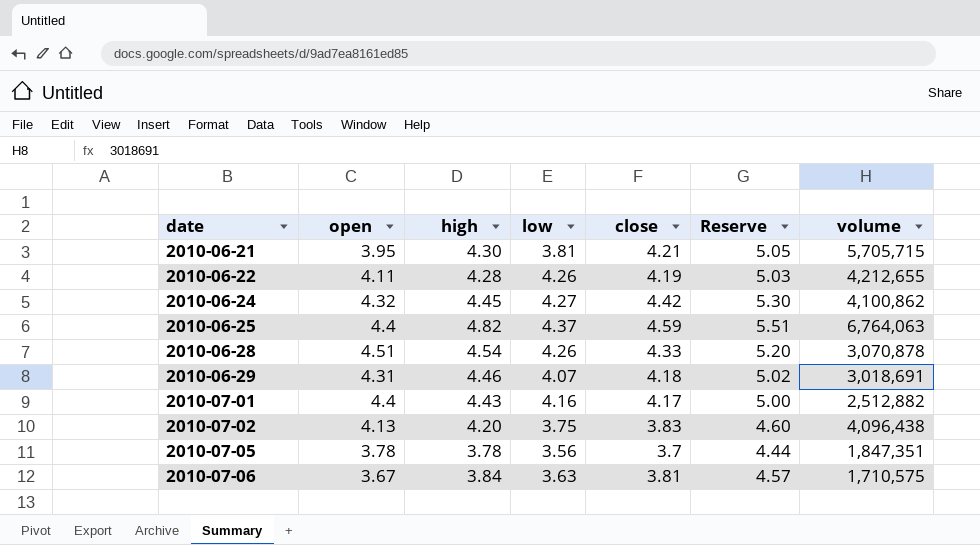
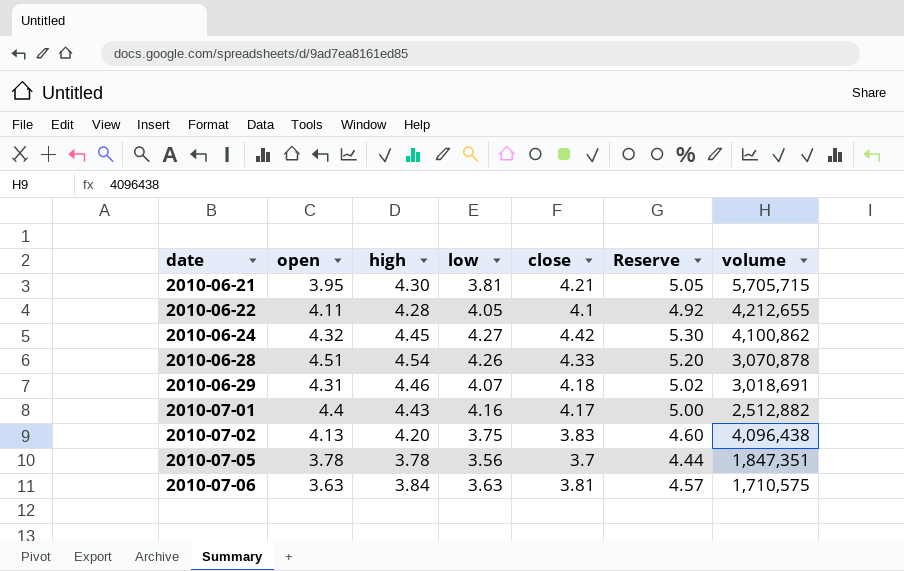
row 2010-06-25: 4.4 | 4.82 | 4.37 | 4.59 | 5.51 | 6,764,063 -> none
2010-06-22 | low: 4.26 -> 4.05
2010-06-22 | close: 4.19 -> 4.1
2010-06-22 | Reserve: 5.03 -> 4.92
2010-07-06 | open: 3.67 -> 3.63

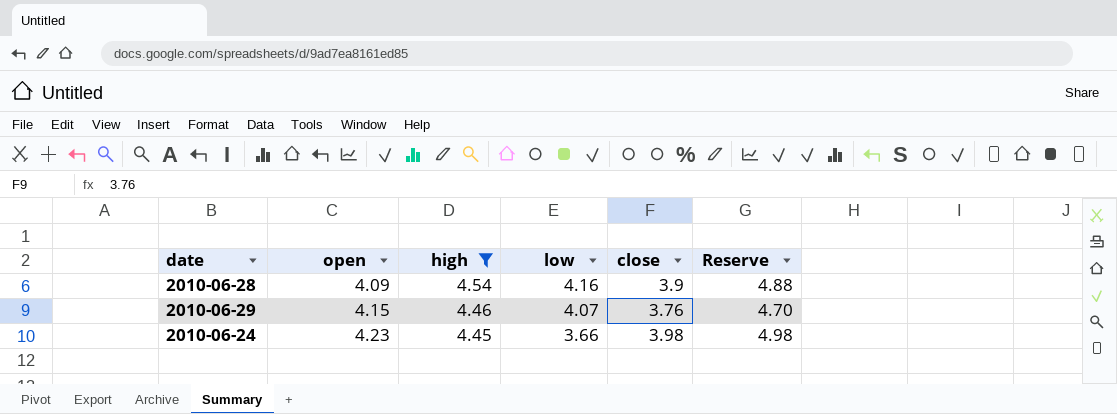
filter: none -> high >= 4.45
row order: date ascending -> open ascending
column volume | position: 7 -> none
column Reserve | formula: [close] * 1.2 -> [close] * 1.25
2010-06-28 | open: 4.51 -> 4.09
2010-06-28 | low: 4.26 -> 4.16
2010-06-28 | close: 4.33 -> 3.9
2010-06-29 | open: 4.31 -> 4.15
2010-06-29 | close: 4.18 -> 3.76
2010-06-24 | open: 4.32 -> 4.23
2010-06-24 | low: 4.27 -> 3.66
2010-06-24 | close: 4.42 -> 3.98

